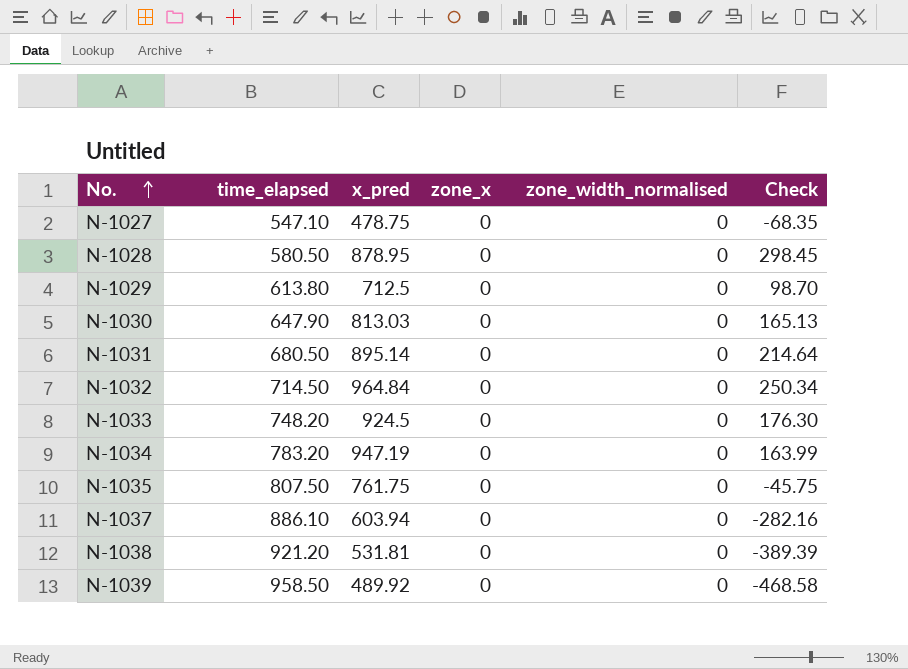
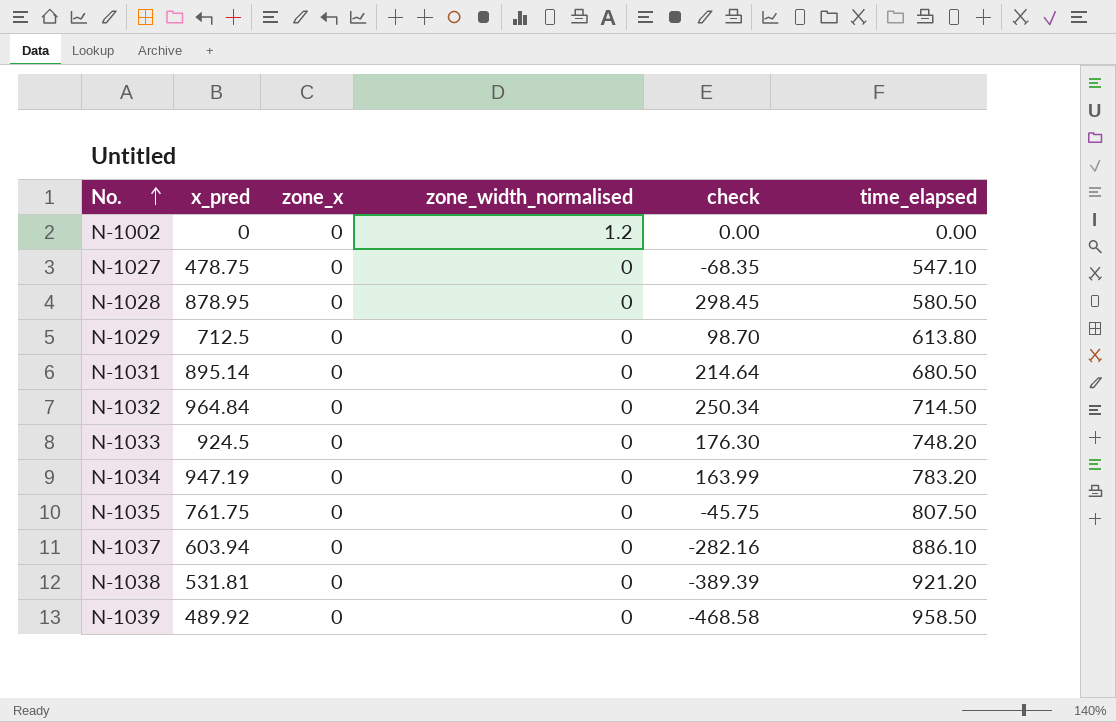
column name: Check -> check
column time_elapsed | position: 2 -> 6
row N-1030: 647.90 | 813.03 | 0 | 0 | 165.13 -> none
row N-1002: none -> 0 | 0 | 1.2 | 0.00 | 0.00

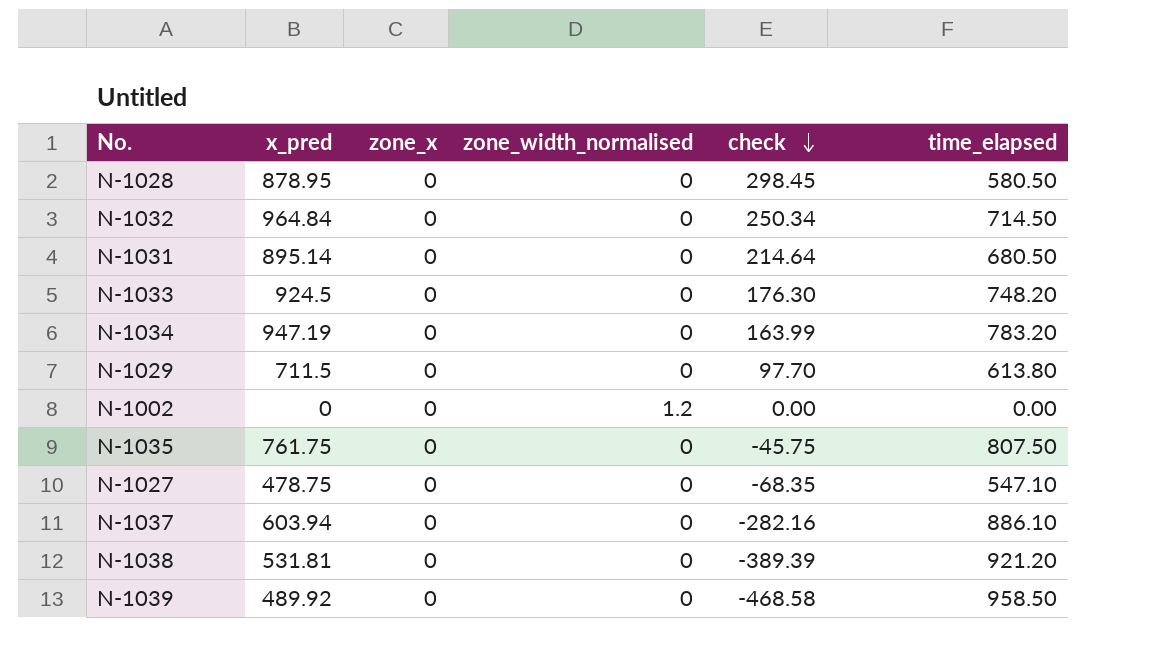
row order: No. ascending -> check descending
N-1029 | x_pred: 712.5 -> 711.5
N-1029 | check: 98.70 -> 97.70

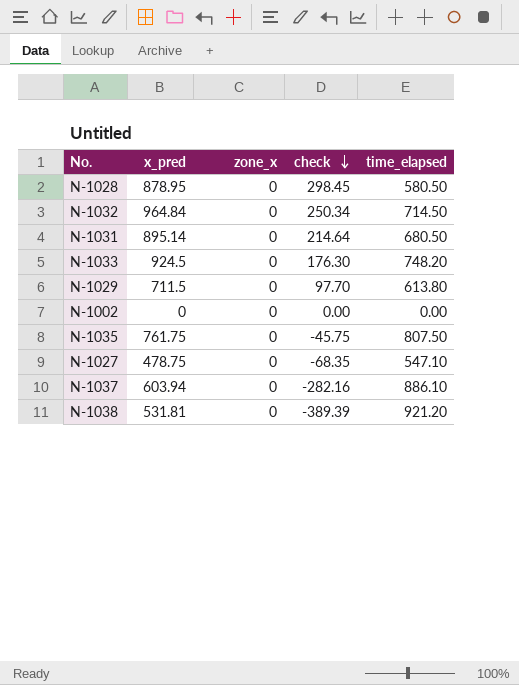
column zone_width_normalised | position: 4 -> none
row N-1034: 947.19 | 0 | 0 | 163.99 | 783.20 -> none
row N-1039: 489.92 | 0 | 0 | -468.58 | 958.50 -> none

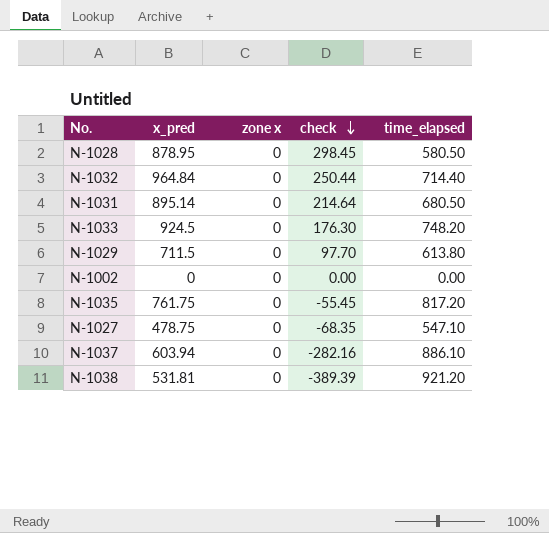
column name: zone_x -> zone x
N-1032 | check: 250.34 -> 250.44
N-1032 | time_elapsed: 714.50 -> 714.40
N-1035 | check: -45.75 -> -55.45
N-1035 | time_elapsed: 807.50 -> 817.20

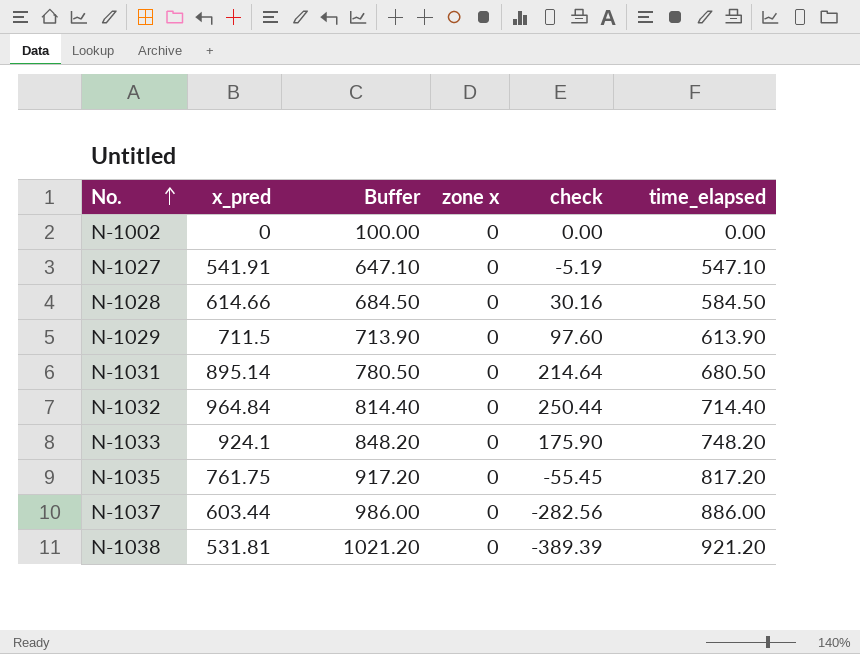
row order: check descending -> No. ascending
column Buffer | formula: none -> [time_elapsed] + 100
N-1027 | x_pred: 478.75 -> 541.91
N-1027 | check: -68.35 -> -5.19
N-1028 | x_pred: 878.95 -> 614.66
N-1028 | check: 298.45 -> 30.16
N-1028 | time_elapsed: 580.50 -> 584.50
N-1029 | check: 97.70 -> 97.60
N-1029 | time_elapsed: 613.80 -> 613.90
N-1033 | x_pred: 924.5 -> 924.1
N-1033 | check: 176.30 -> 175.90
N-1037 | x_pred: 603.94 -> 603.44
N-1037 | check: -282.16 -> -282.56
N-1037 | time_elapsed: 886.10 -> 886.00

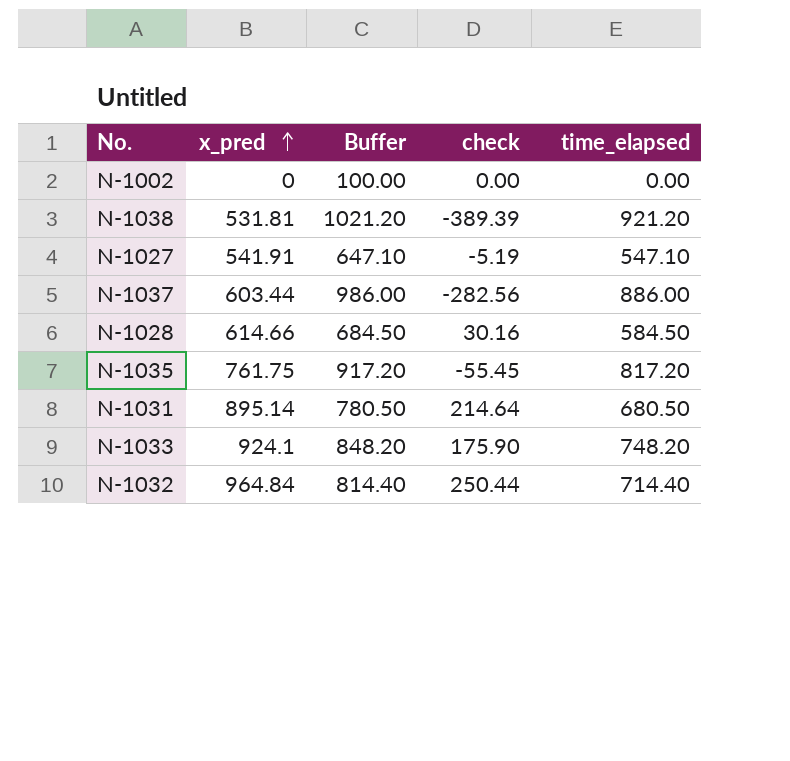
row order: No. ascending -> x_pred ascending
column zone x | position: 4 -> none
row N-1029: 711.5 | 713.90 | 0 | 97.60 | 613.90 -> none

